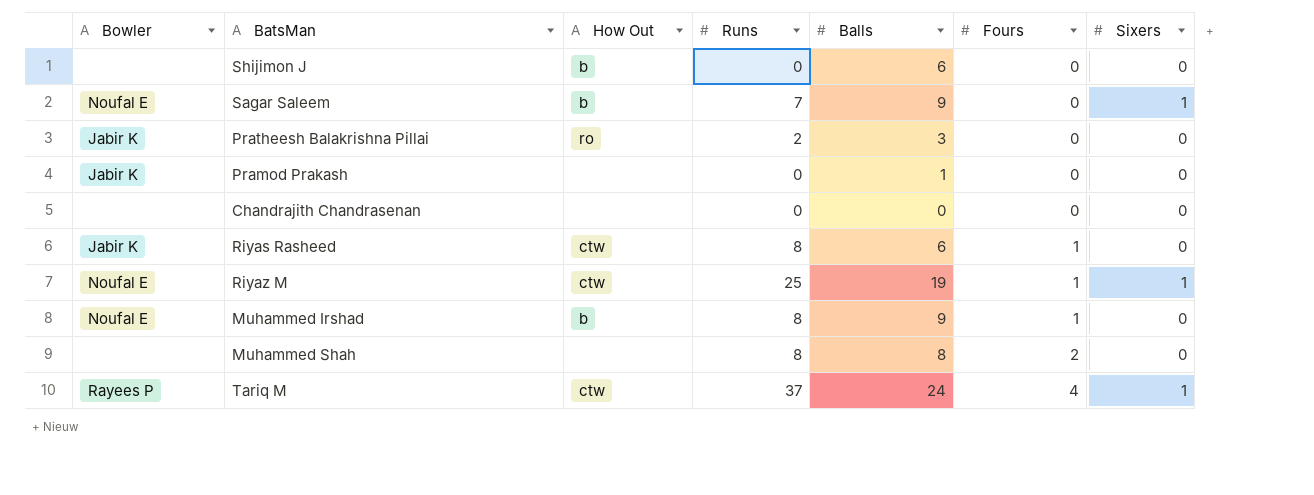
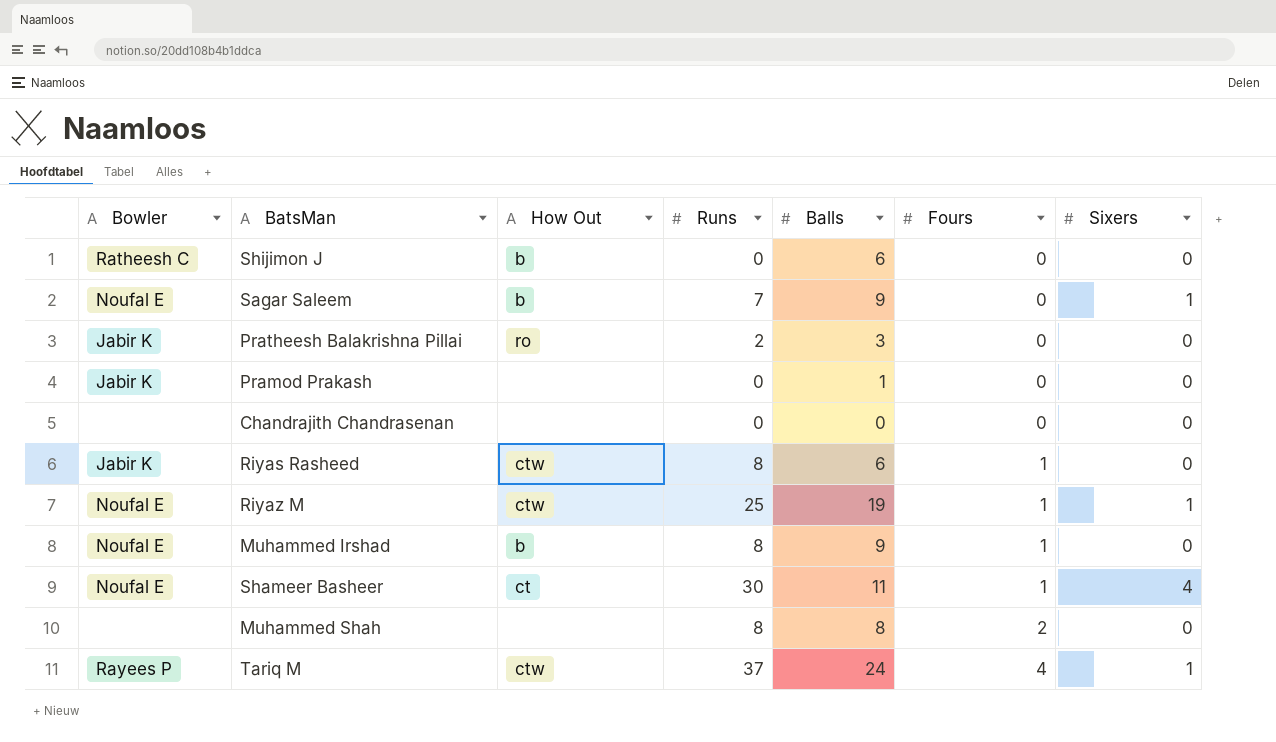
Shijimon J | Bowler: none -> Ratheesh C
row Shameer Basheer: none -> Noufal E | ct | 30 | 11 | 1 | 4

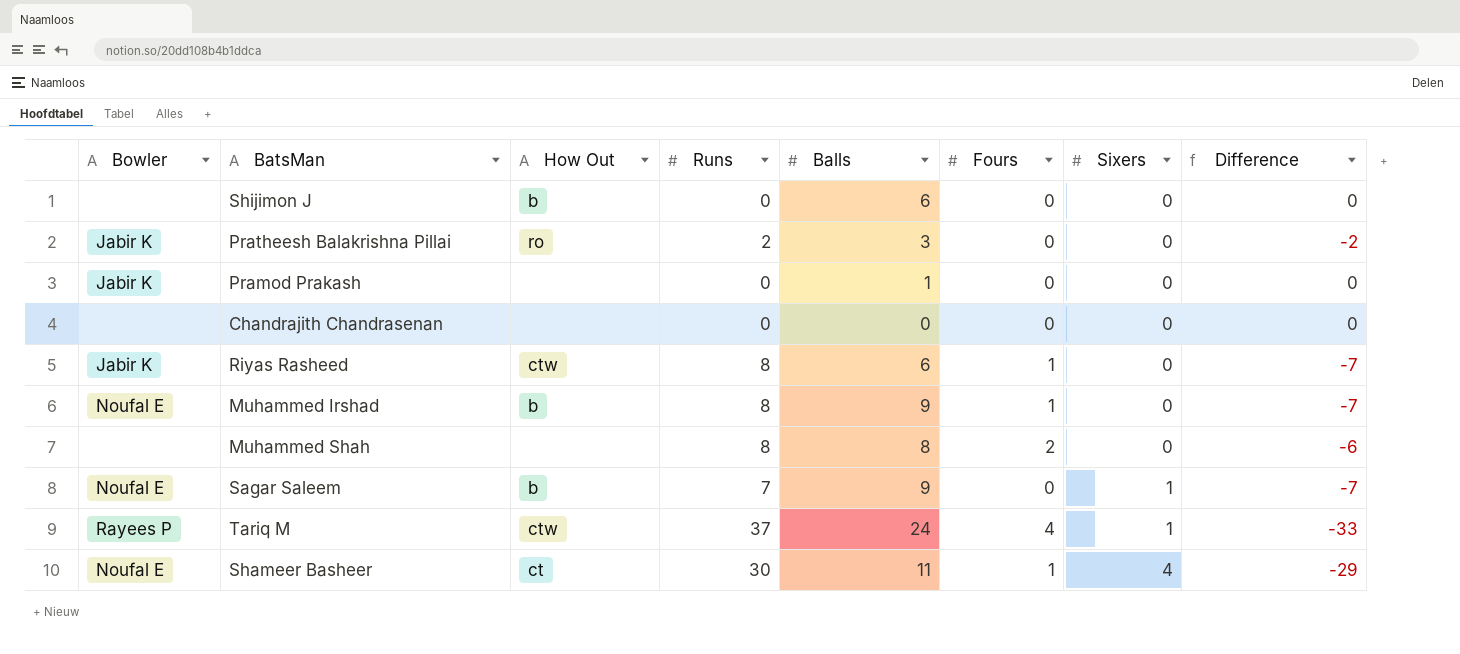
row order: Fours ascending -> Sixers ascending
column Difference | formula: none -> [Fours] - [Runs]
row Riyaz M: Noufal E | ctw | 25 | 19 | 1 | 1 -> none
Shijimon J | Bowler: Ratheesh C -> none

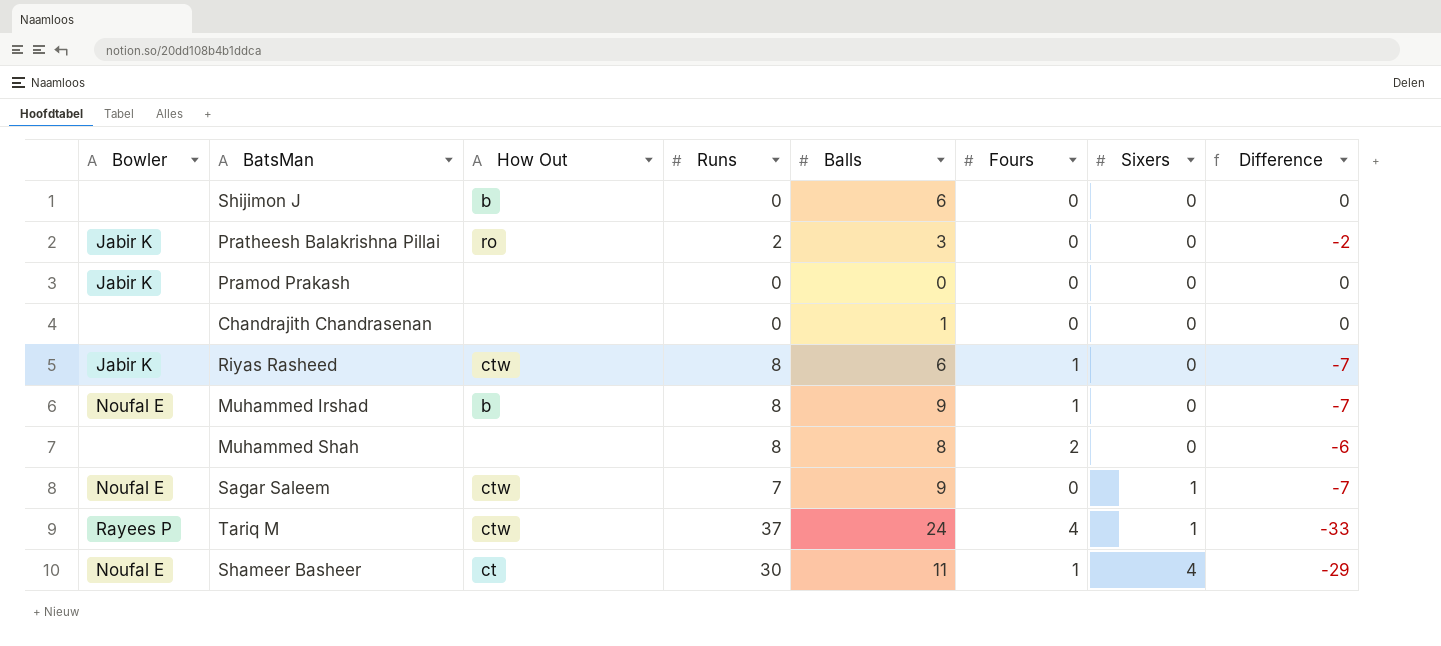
Pramod Prakash | Balls: 1 -> 0
Chandrajith Chandrasenan | Balls: 0 -> 1
Sagar Saleem | How Out: b -> ctw

